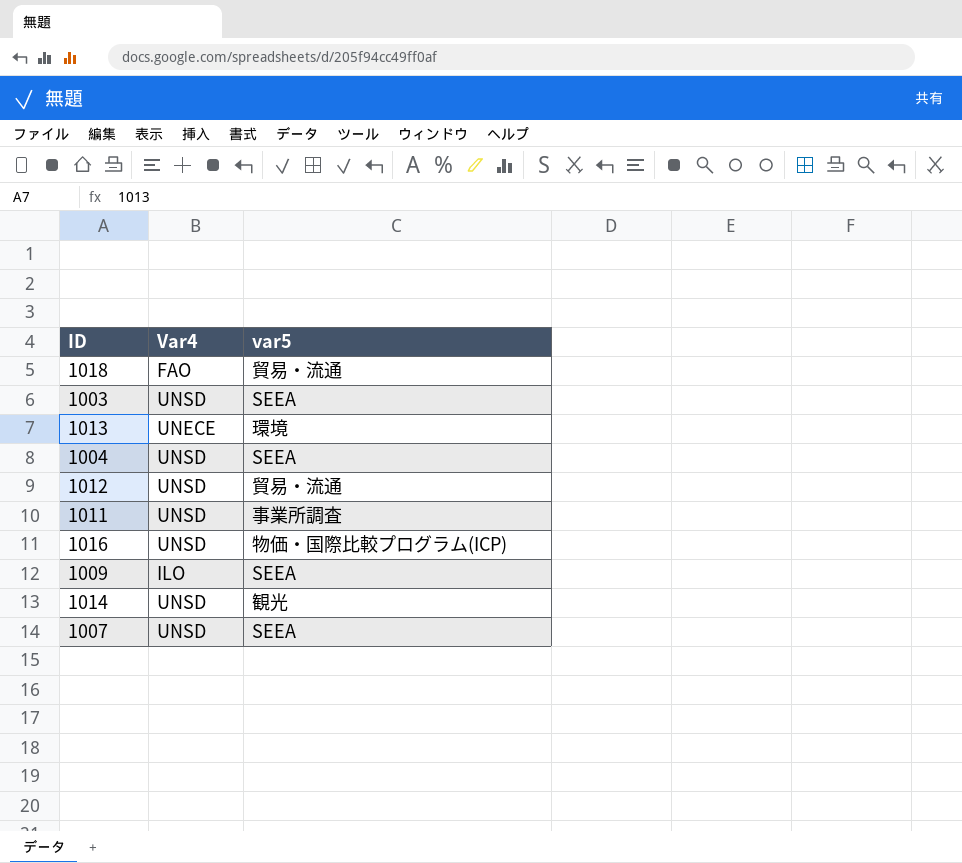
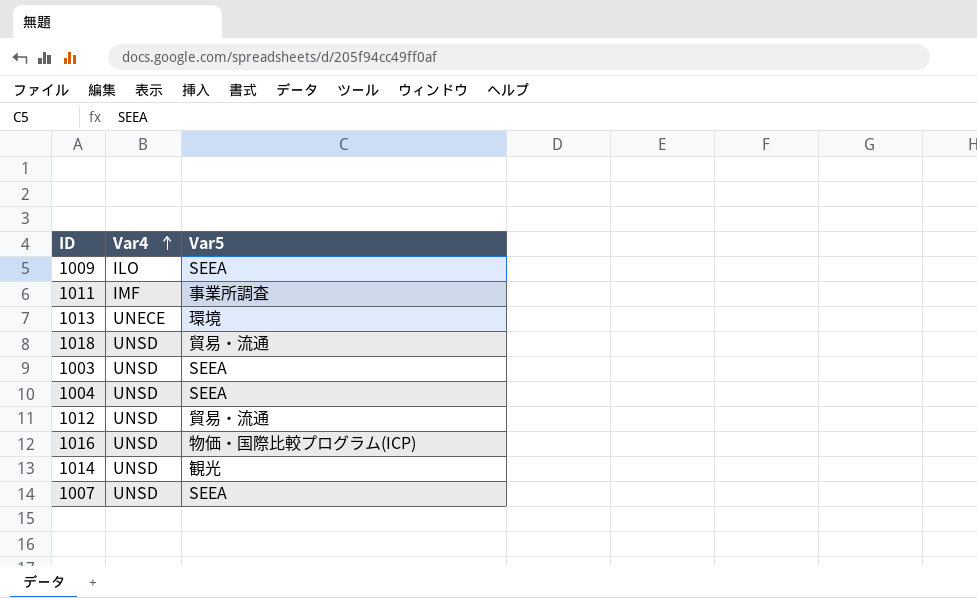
row order: none -> Var4 ascending
column name: var5 -> Var5
1011 | Var4: UNSD -> IMF
1018 | Var4: FAO -> UNSD

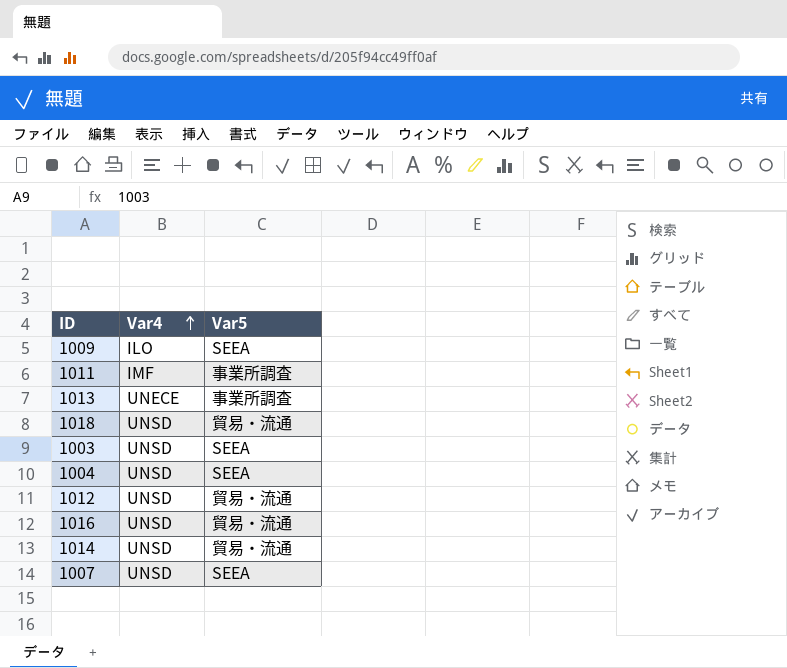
1013 | Var5: 環境 -> 事業所調査
1016 | Var5: 物価・国際比較プログラム(ICP) -> 貿易・流通
1014 | Var5: 観光 -> 貿易・流通

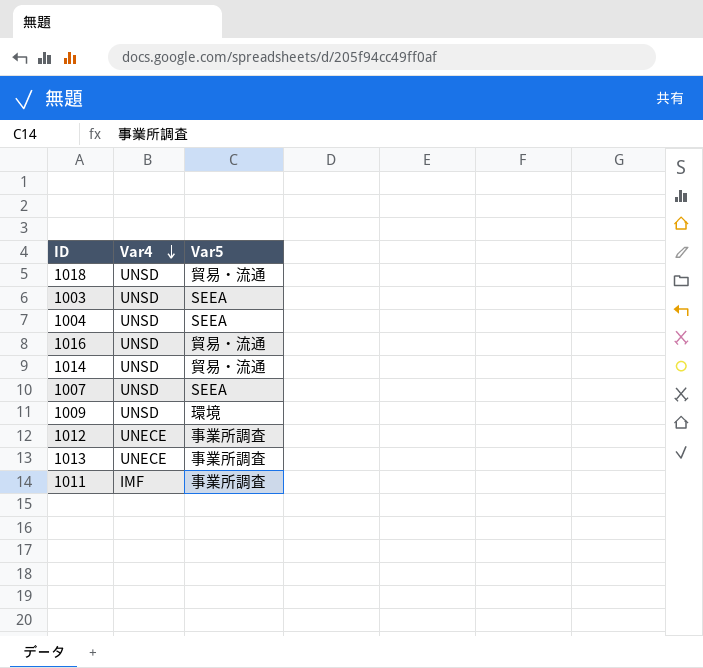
row order: Var4 ascending -> Var4 descending
1009 | Var4: ILO -> UNSD
1009 | Var5: SEEA -> 環境
1012 | Var4: UNSD -> UNECE
1012 | Var5: 貿易・流通 -> 事業所調査

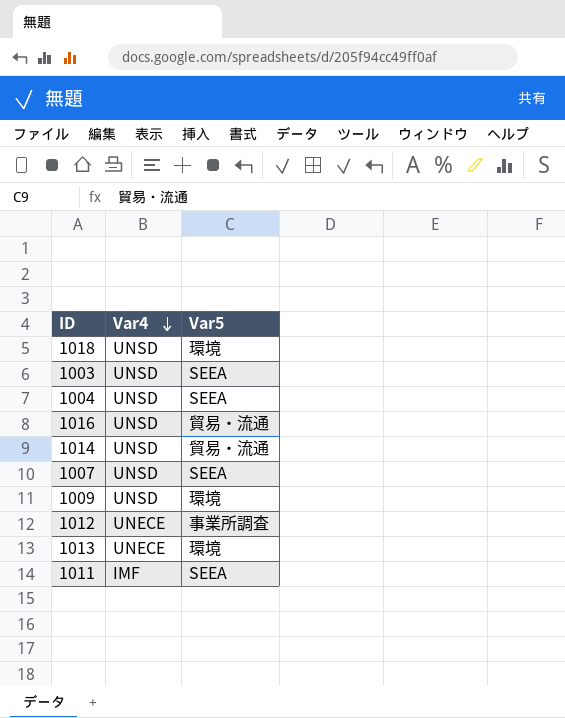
1018 | Var5: 貿易・流通 -> 環境
1013 | Var5: 事業所調査 -> 環境
1011 | Var5: 事業所調査 -> SEEA

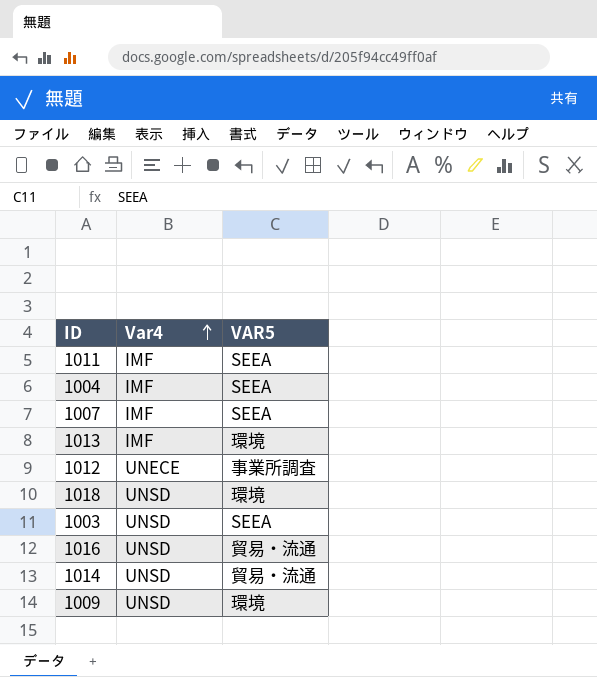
row order: Var4 descending -> Var4 ascending
column name: Var5 -> VAR5
1004 | Var4: UNSD -> IMF
1007 | Var4: UNSD -> IMF
1013 | Var4: UNECE -> IMF

